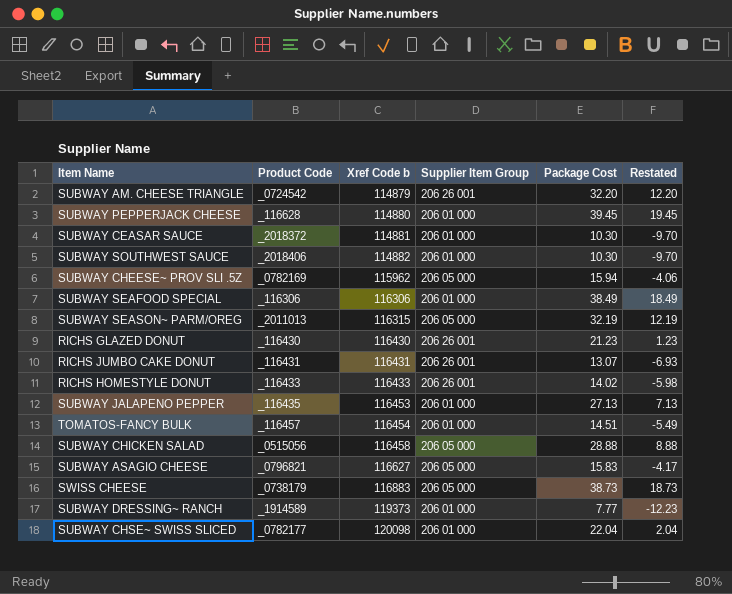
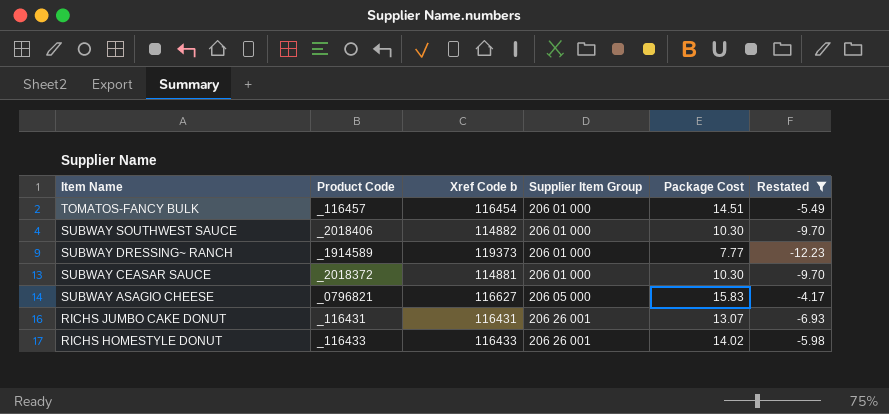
filter: none -> Restated <= -4.17
row order: Xref Code b ascending -> Item Name descending

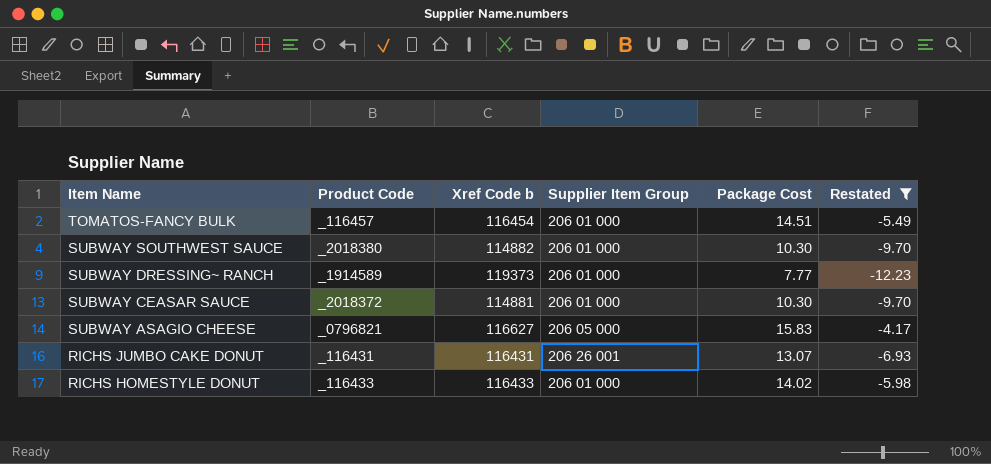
SUBWAY SOUTHWEST SAUCE | Product Code: _2018406 -> _2018380
RICHS HOMESTYLE DONUT | Supplier Item Group: 206 26 001 -> 206 01 000

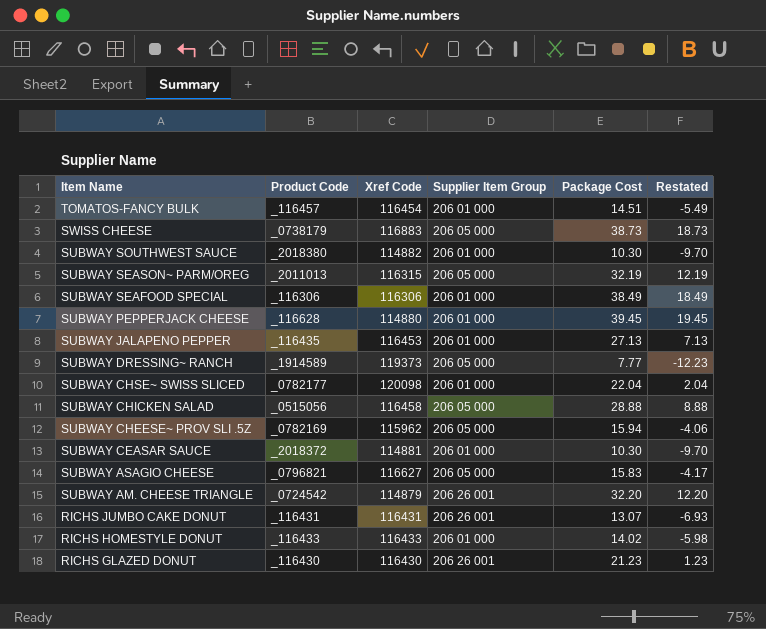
filter: Restated <= -4.17 -> none
column name: Xref Code b -> Xref Code
SUBWAY DRESSING~ RANCH | Supplier Item Group: 206 01 000 -> 206 05 000

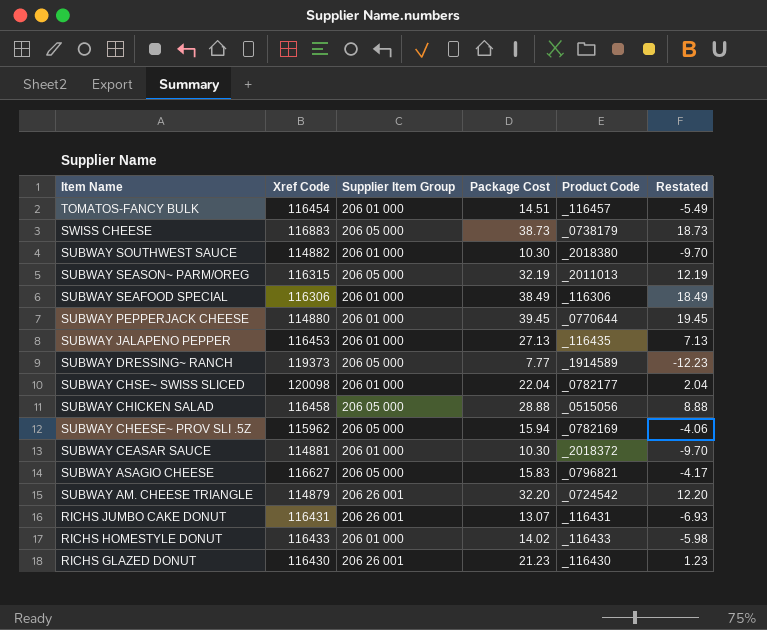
column Product Code | position: 2 -> 5
SUBWAY PEPPERJACK CHEESE | Product Code: _116628 -> _0770644

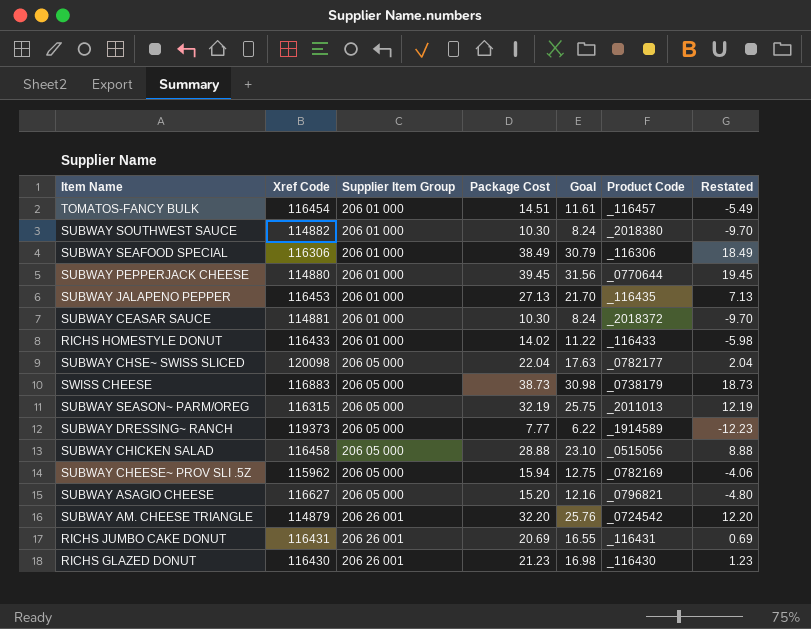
row order: Item Name descending -> Supplier Item Group ascending
column Goal | formula: none -> [Package Cost] * 0.8
SUBWAY CHSE~ SWISS SLICED | Supplier Item Group: 206 01 000 -> 206 05 000
SUBWAY ASAGIO CHEESE | Package Cost: 15.83 -> 15.20
SUBWAY ASAGIO CHEESE | Restated: -4.17 -> -4.80
RICHS JUMBO CAKE DONUT | Package Cost: 13.07 -> 20.69
RICHS JUMBO CAKE DONUT | Restated: -6.93 -> 0.69

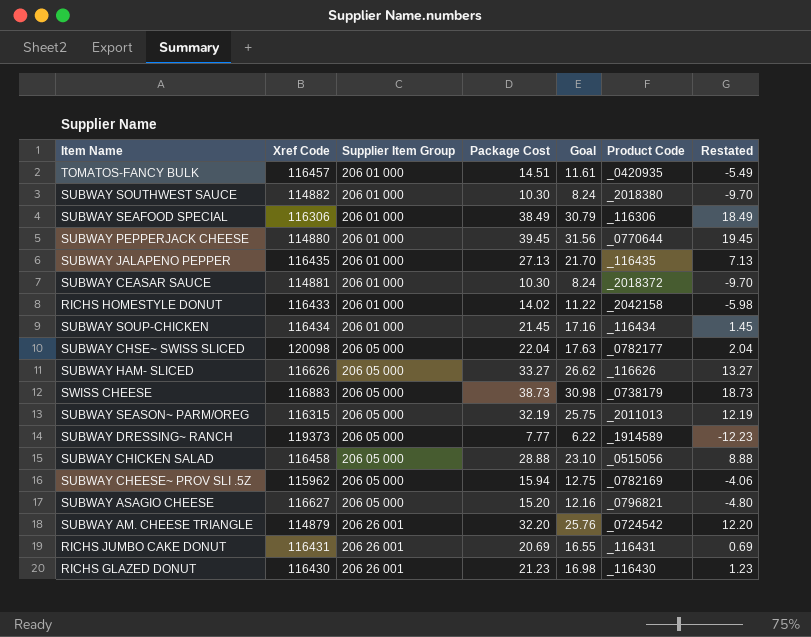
TOMATOS-FANCY BULK | Xref Code: 116454 -> 116457
TOMATOS-FANCY BULK | Product Code: _116457 -> _0420935
SUBWAY JALAPENO PEPPER | Xref Code: 116453 -> 116435
RICHS HOMESTYLE DONUT | Product Code: _116433 -> _2042158
row SUBWAY SOUP-CHICKEN: none -> 116434 | 206 01 000 | 21.45 | 17.16 | _116434 | 1.45
row SUBWAY HAM- SLICED: none -> 116626 | 206 05 000 | 33.27 | 26.62 | _116626 | 13.27

